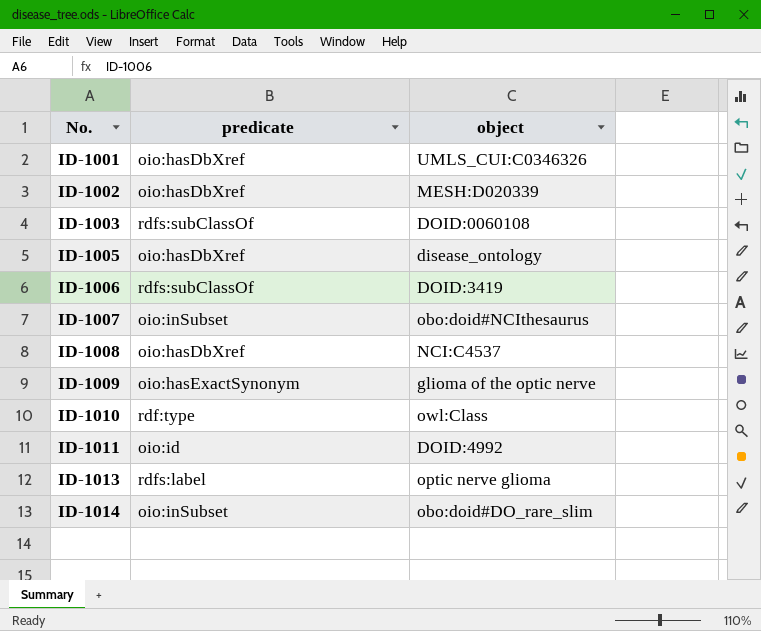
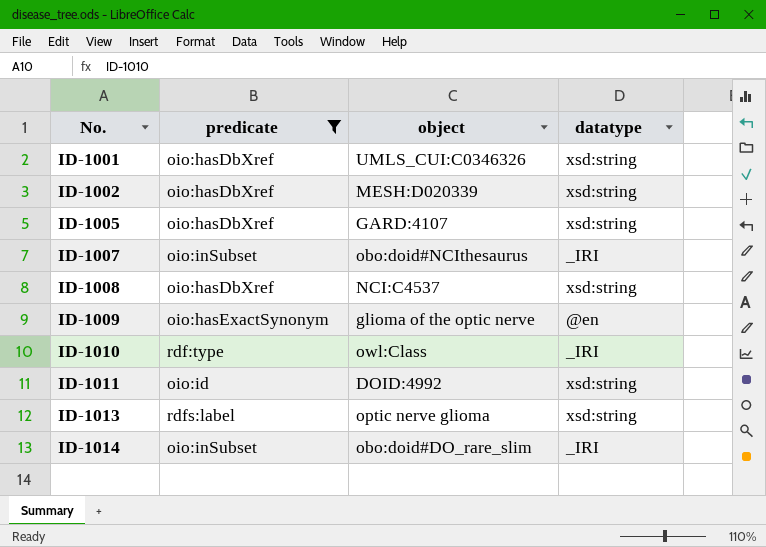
filter: none -> predicate != rdfs:subClassOf
column datatype | position: none -> 4
ID-1005 | object: disease_ontology -> GARD:4107

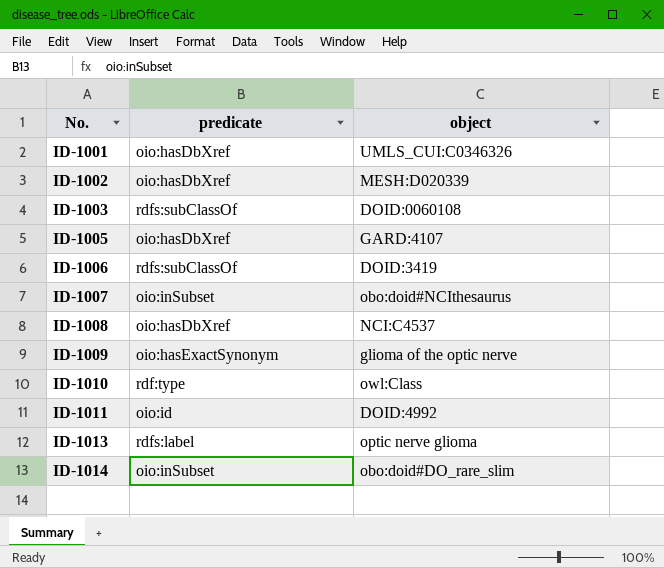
filter: predicate != rdfs:subClassOf -> none
column datatype | position: 4 -> none

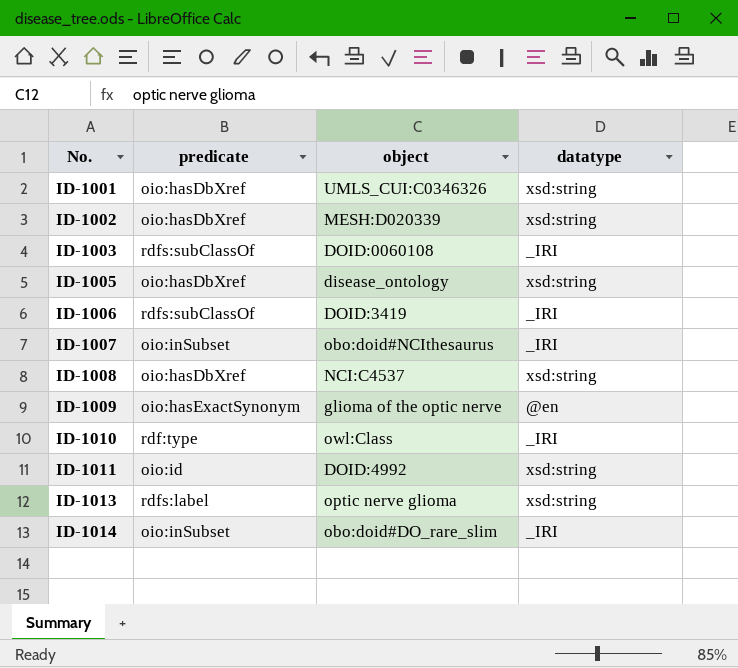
column datatype | position: none -> 4
ID-1005 | object: GARD:4107 -> disease_ontology

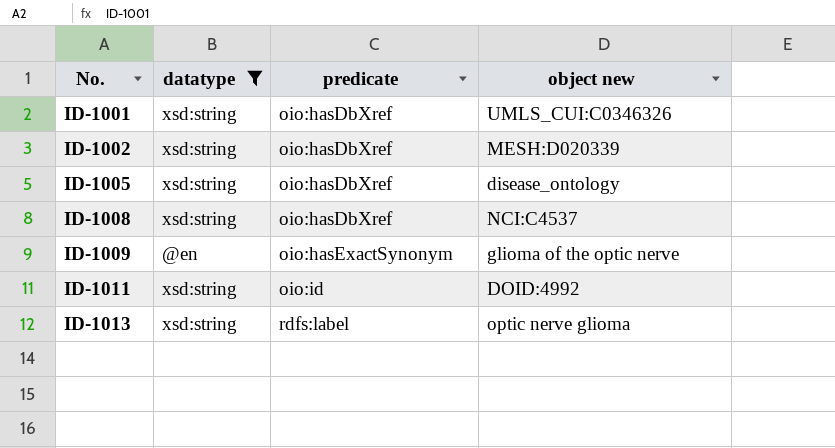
filter: none -> datatype != _IRI
column datatype | position: 4 -> 2
column name: object -> object new

